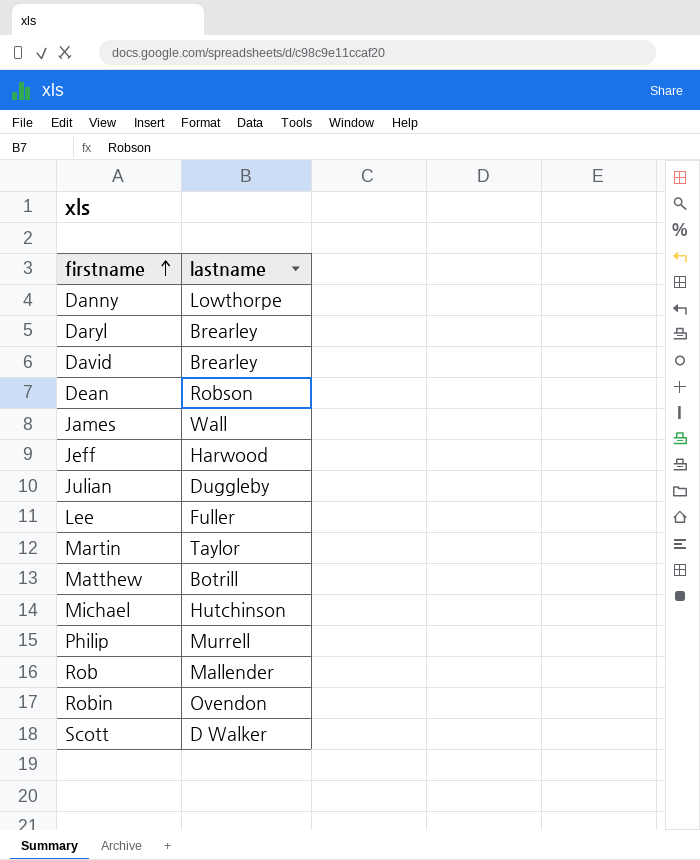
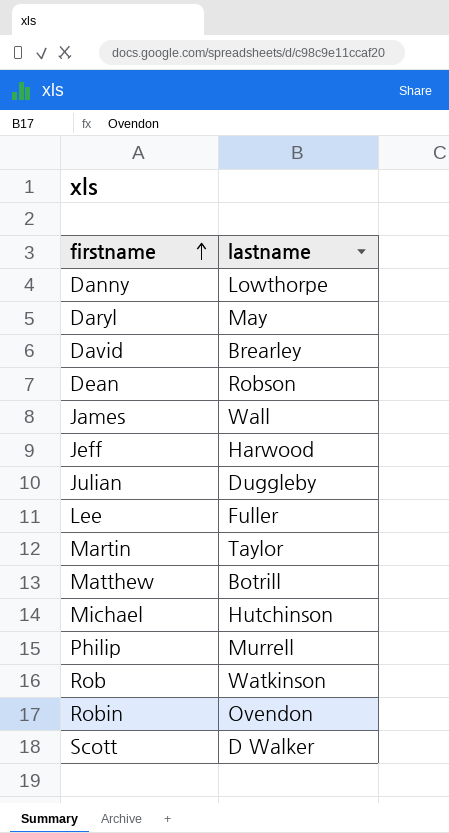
Daryl | lastname: Brearley -> May
Rob | lastname: Mallender -> Watkinson

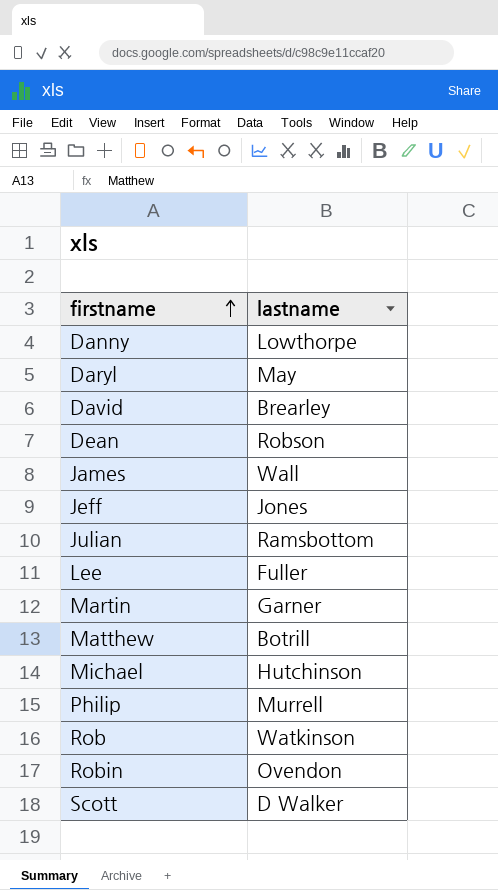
Jeff | lastname: Harwood -> Jones
Julian | lastname: Duggleby -> Ramsbottom
Martin | lastname: Taylor -> Garner

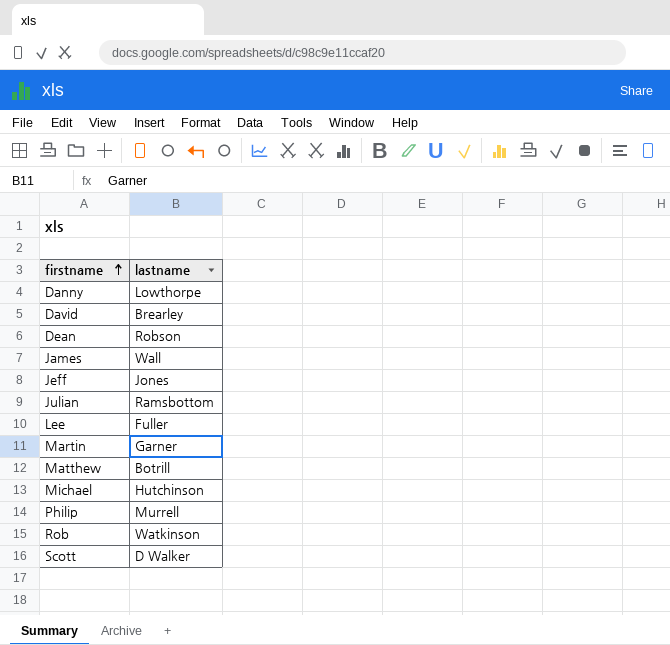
row Daryl: May -> none
row Robin: Ovendon -> none

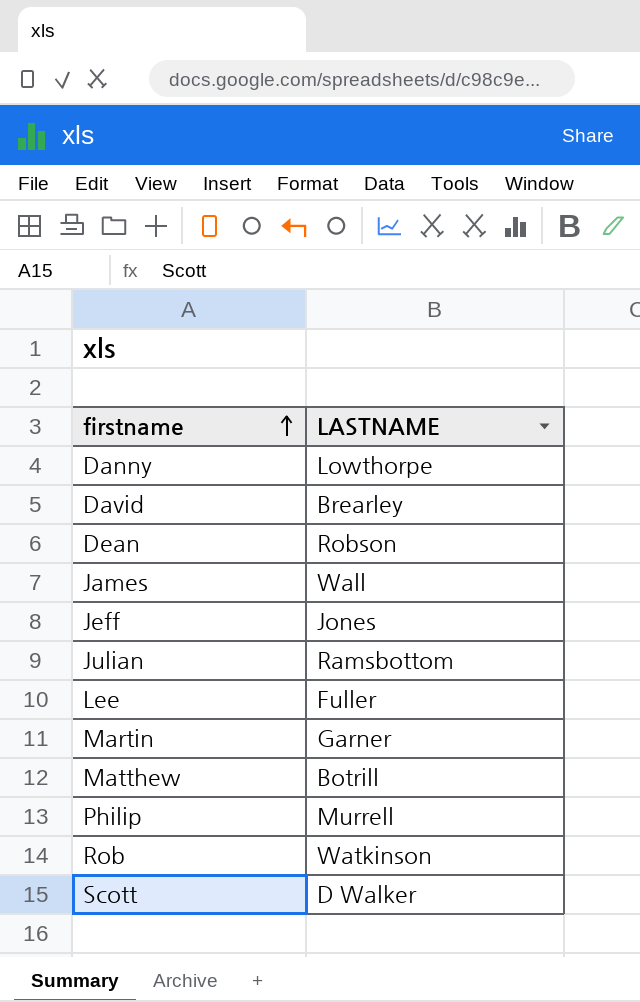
column name: lastname -> LASTNAME
row Michael: Hutchinson -> none

